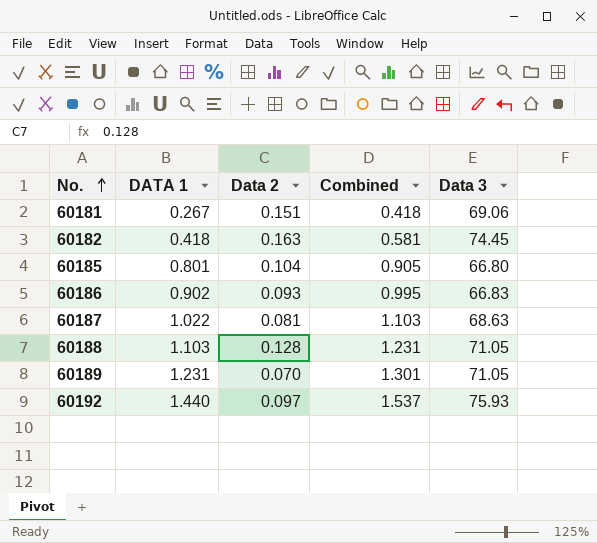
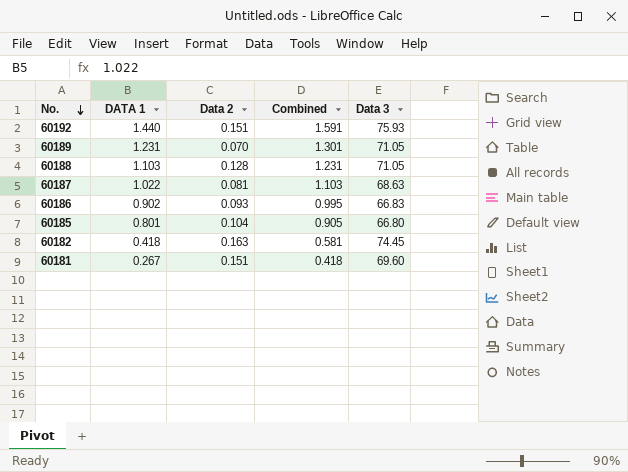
row order: No. ascending -> No. descending
60192 | Data 2: 0.097 -> 0.151
60192 | Combined: 1.537 -> 1.591
60181 | Data 3: 69.06 -> 69.60

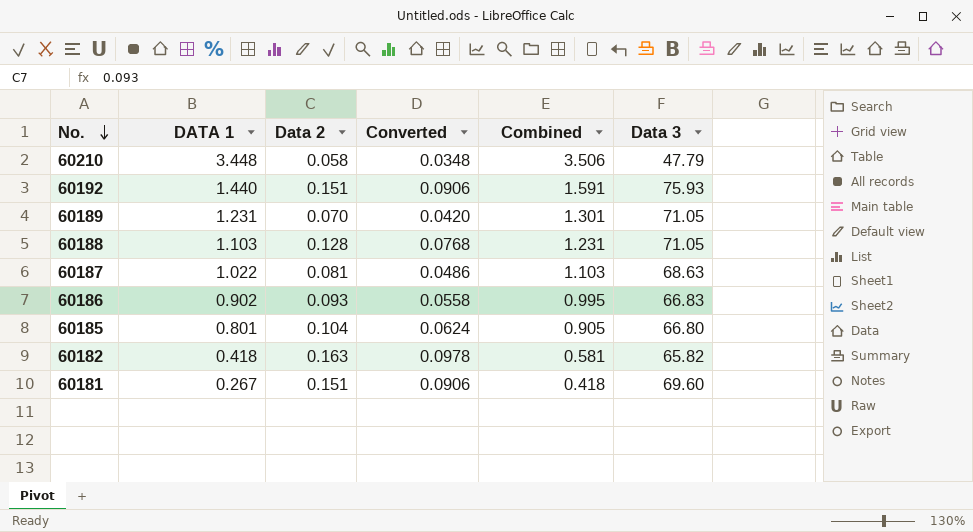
column Converted | formula: none -> [Data 2] * 0.6
row 60210: none -> 3.448 | 0.058 | 0.0348 | 3.506 | 47.79
60182 | Data 3: 74.45 -> 65.82

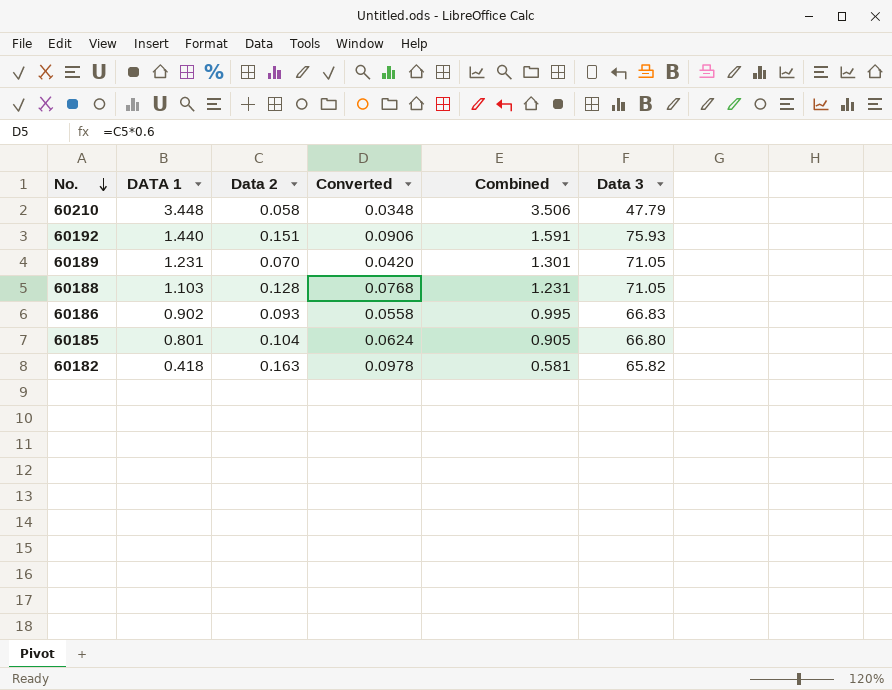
row 60187: 1.022 | 0.081 | 0.0486 | 1.103 | 68.63 -> none
row 60181: 0.267 | 0.151 | 0.0906 | 0.418 | 69.60 -> none

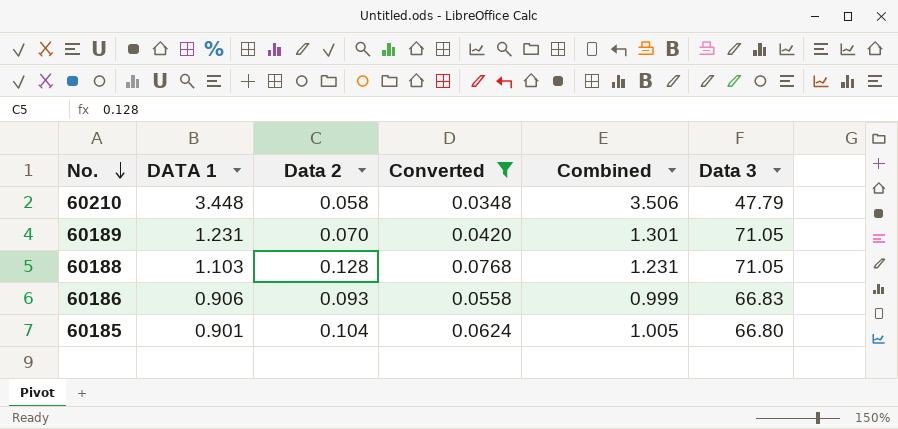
filter: none -> Converted <= 0.0768
60186 | DATA 1: 0.902 -> 0.906
60186 | Combined: 0.995 -> 0.999
60185 | DATA 1: 0.801 -> 0.901
60185 | Combined: 0.905 -> 1.005

